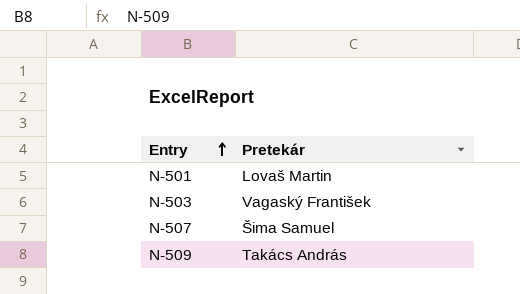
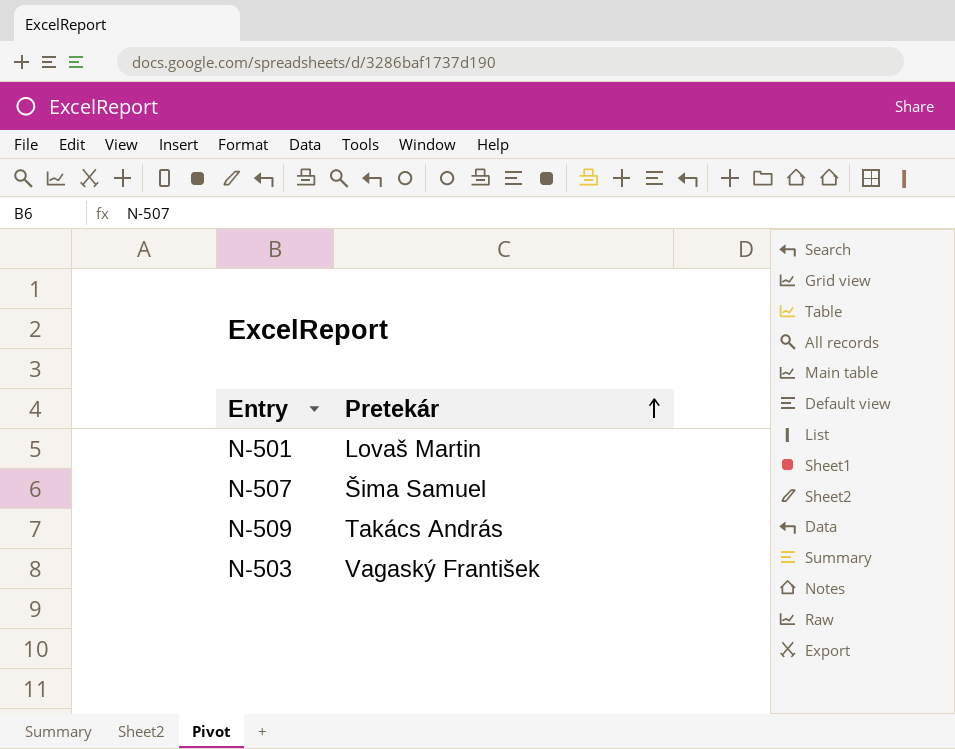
row order: Entry ascending -> Pretekár ascending

